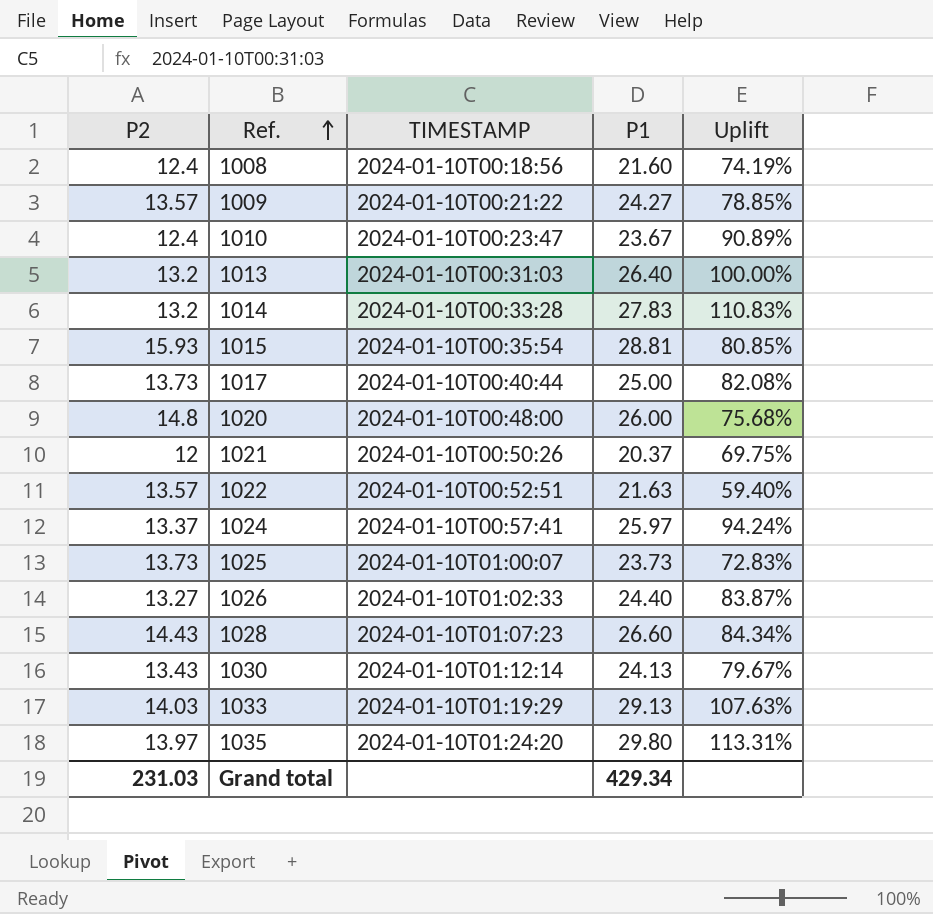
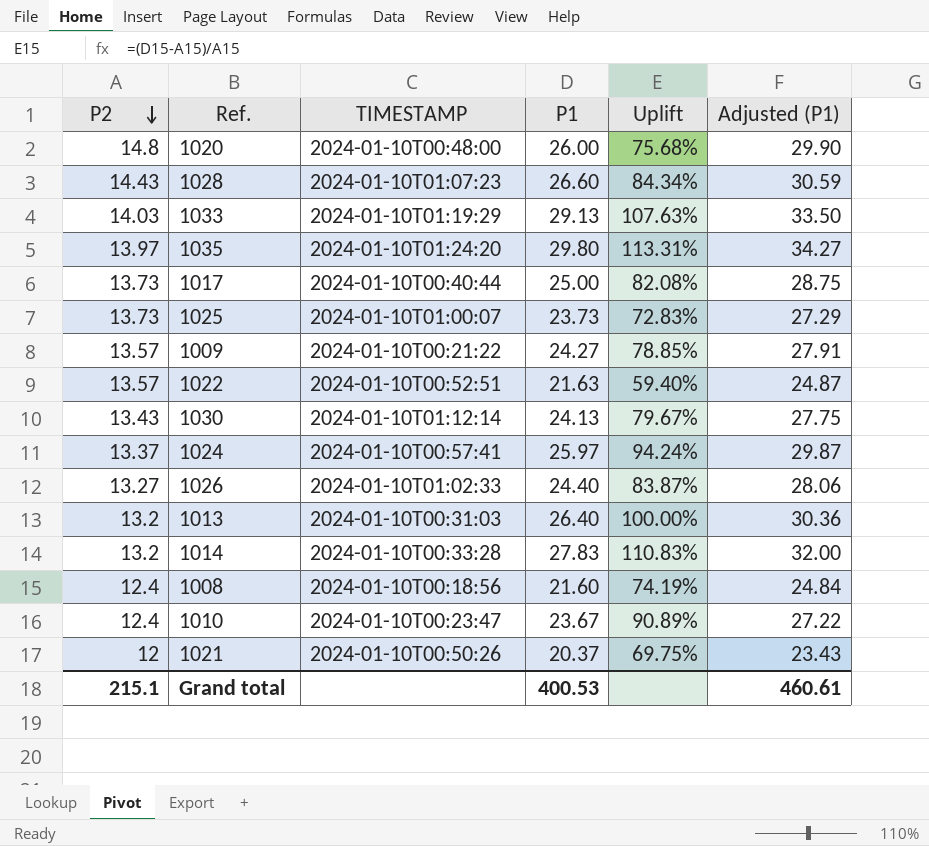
row order: Ref. ascending -> P2 descending
column Adjusted (P1) | formula: none -> [P1] * 1.15
row 1015: 15.93 | 2024-01-10T00:35:54 | 28.81 | 80.85% -> none
Grand total | P2: 231.03 -> 215.1
Grand total | P1: 429.34 -> 400.53

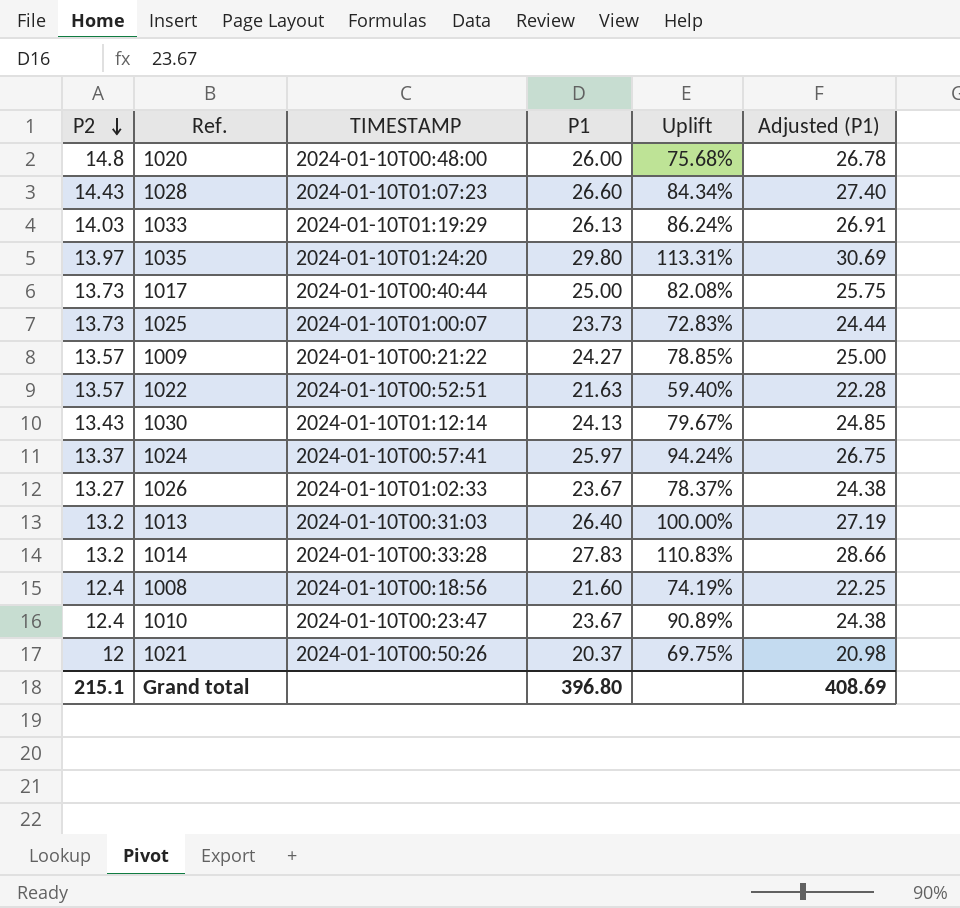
column Adjusted (P1) | formula: [P1] * 1.15 -> [P1] * 1.03
1033 | P1: 29.13 -> 26.13
1033 | Uplift: 107.63% -> 86.24%
1026 | P1: 24.40 -> 23.67
1026 | Uplift: 83.87% -> 78.37%
Grand total | P1: 400.53 -> 396.80
Grand total | Adjusted (P1): 460.61 -> 408.69

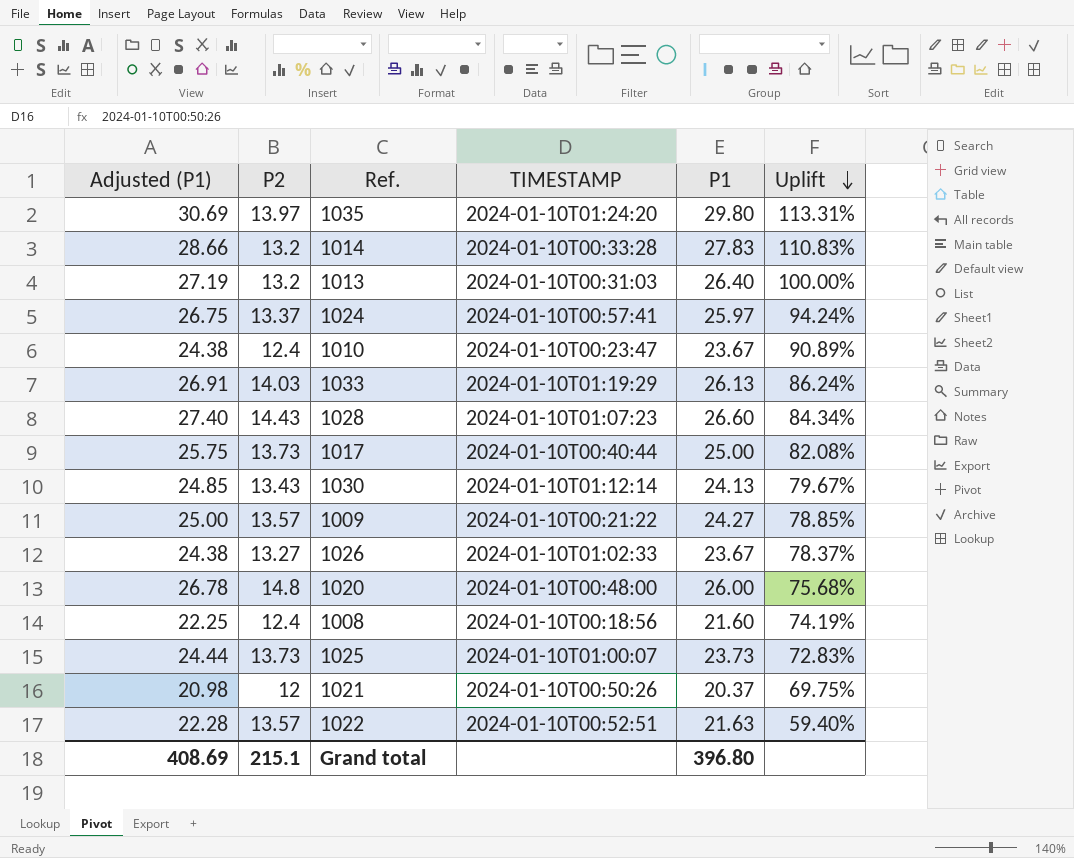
row order: P2 descending -> Uplift descending
column Adjusted (P1) | position: 6 -> 1

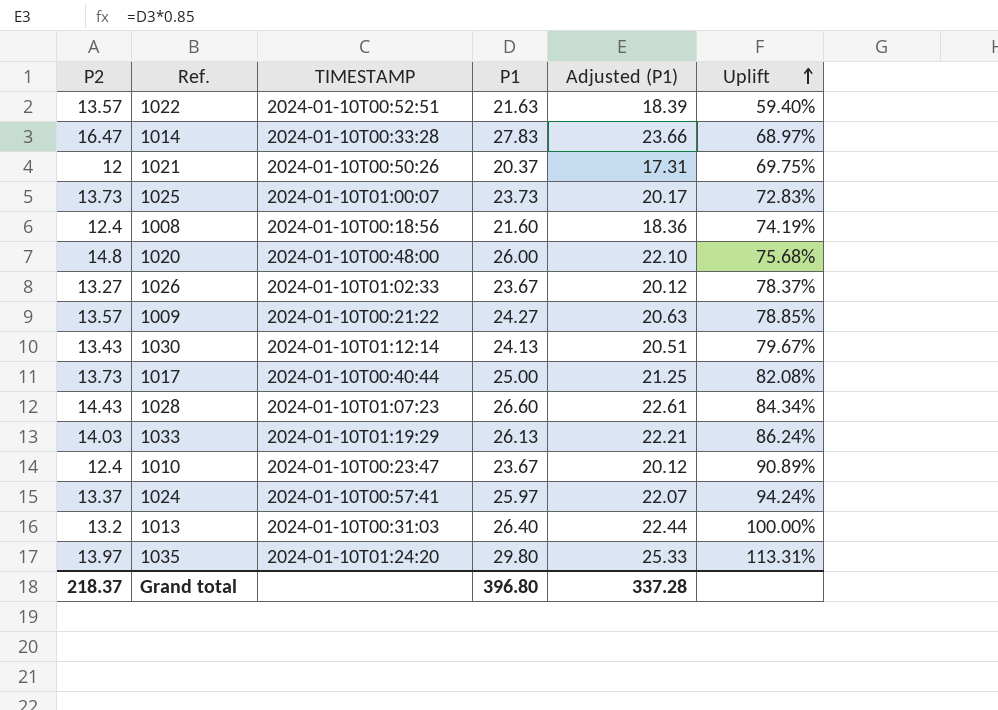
row order: Uplift descending -> Uplift ascending
column Adjusted (P1) | formula: [P1] * 1.03 -> [P1] * 0.85
column Adjusted (P1) | position: 1 -> 5
1014 | P2: 13.2 -> 16.47
1014 | Uplift: 110.83% -> 68.97%
Grand total | P2: 215.1 -> 218.37
Grand total | Adjusted (P1): 408.69 -> 337.28

